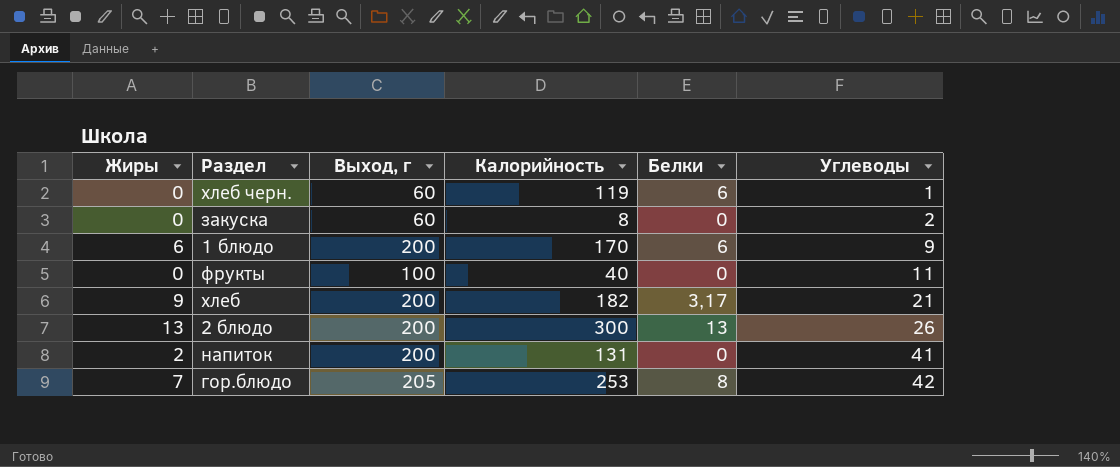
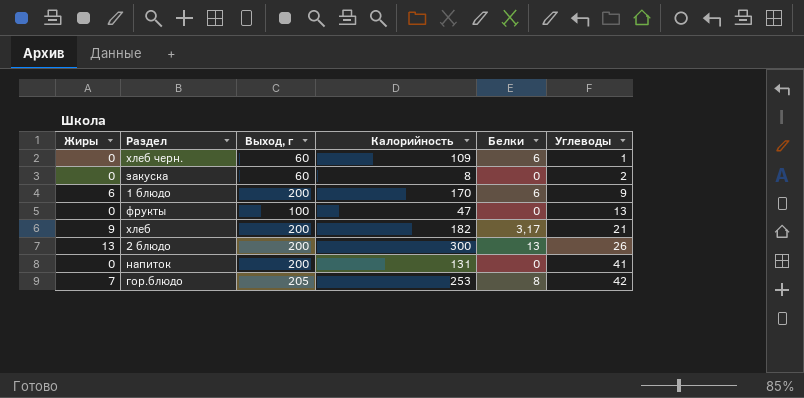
хлеб черн. | Калорийность: 119 -> 109
фрукты | Калорийность: 40 -> 47
фрукты | Углеводы: 11 -> 13
напиток | Жиры: 2 -> 0

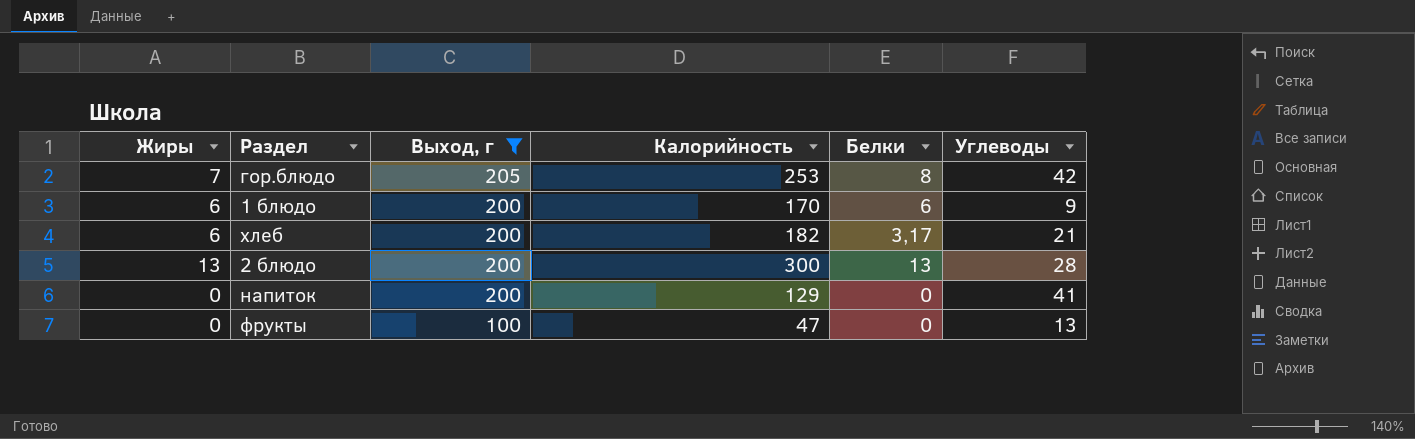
filter: none -> Выход, г != 60
row order: Углеводы ascending -> Выход, г descending
хлеб | Жиры: 9 -> 6
2 блюдо | Углеводы: 26 -> 28
напиток | Калорийность: 131 -> 129

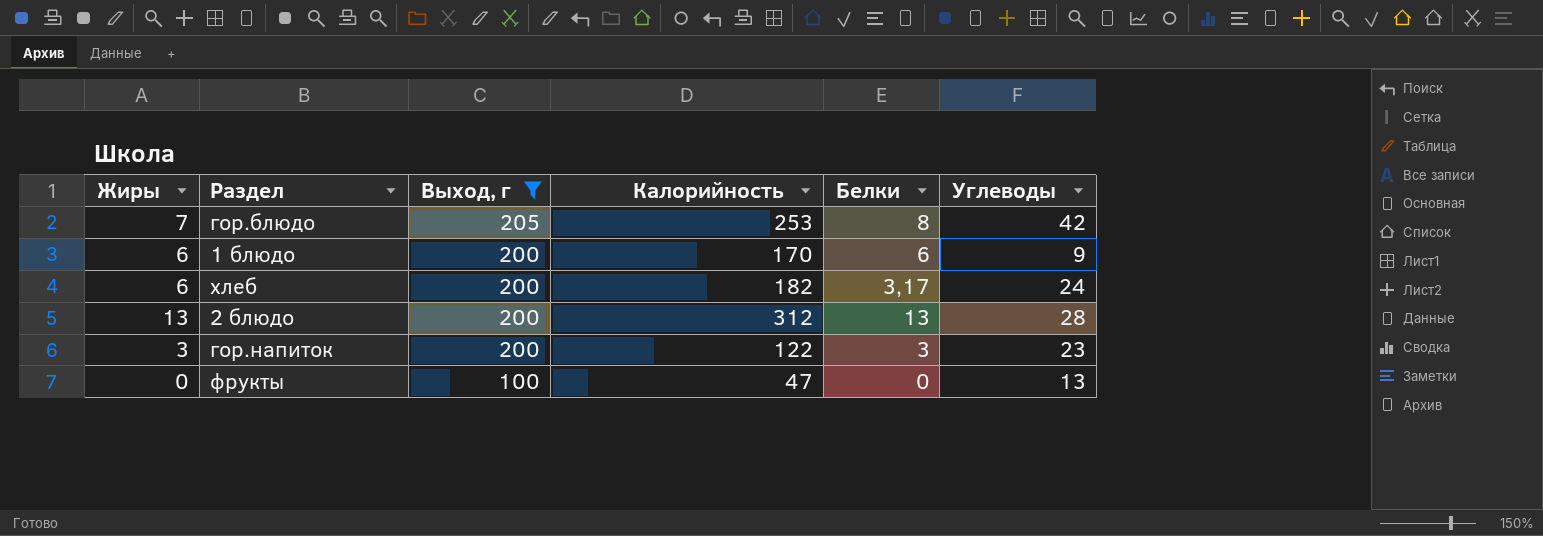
row напиток: 0 | 200 | 129 | 0 | 41 -> none
хлеб | Углеводы: 21 -> 24
2 блюдо | Калорийность: 300 -> 312
row гор.напиток: none -> 3 | 200 | 122 | 3 | 23

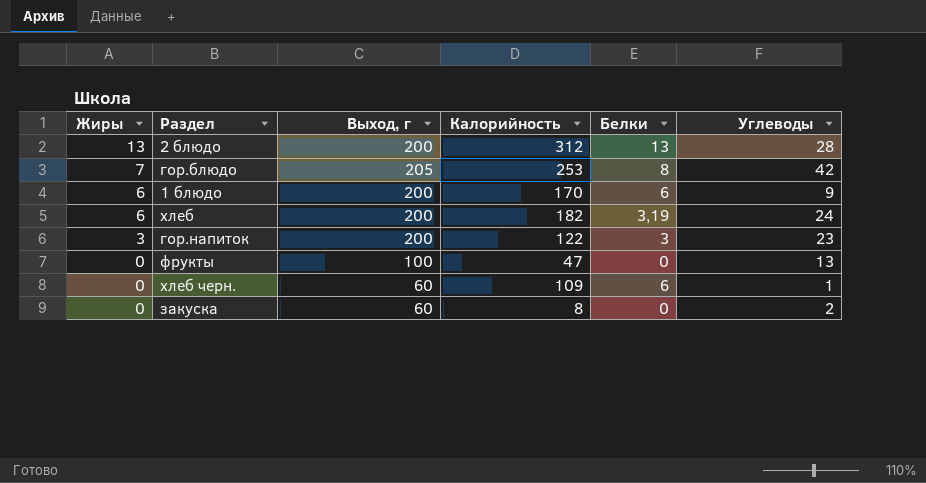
filter: Выход, г != 60 -> none
row order: Выход, г descending -> Жиры descending
хлеб | Белки: 3,17 -> 3,19

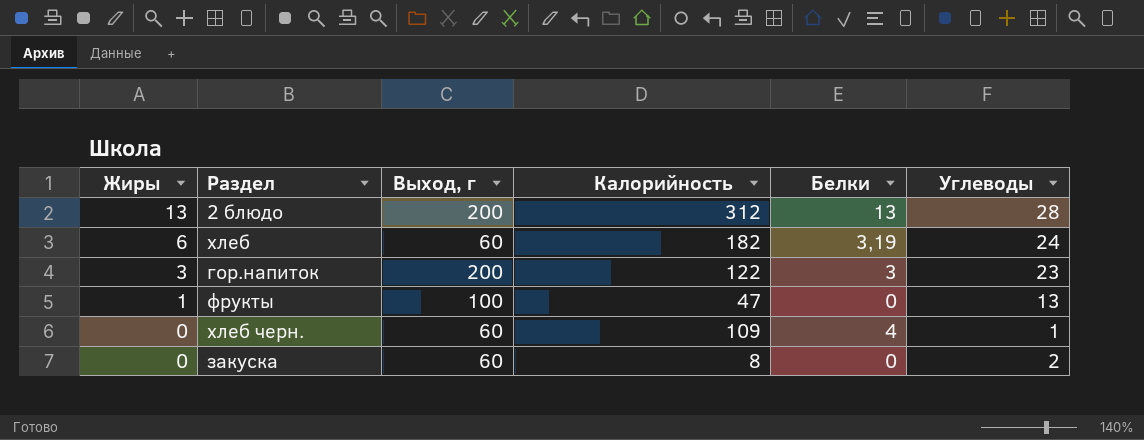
row гор.блюдо: 7 | 205 | 253 | 8 | 42 -> none
row 1 блюдо: 6 | 200 | 170 | 6 | 9 -> none
хлеб | Выход, г: 200 -> 60
фрукты | Жиры: 0 -> 1
хлеб черн. | Белки: 6 -> 4

